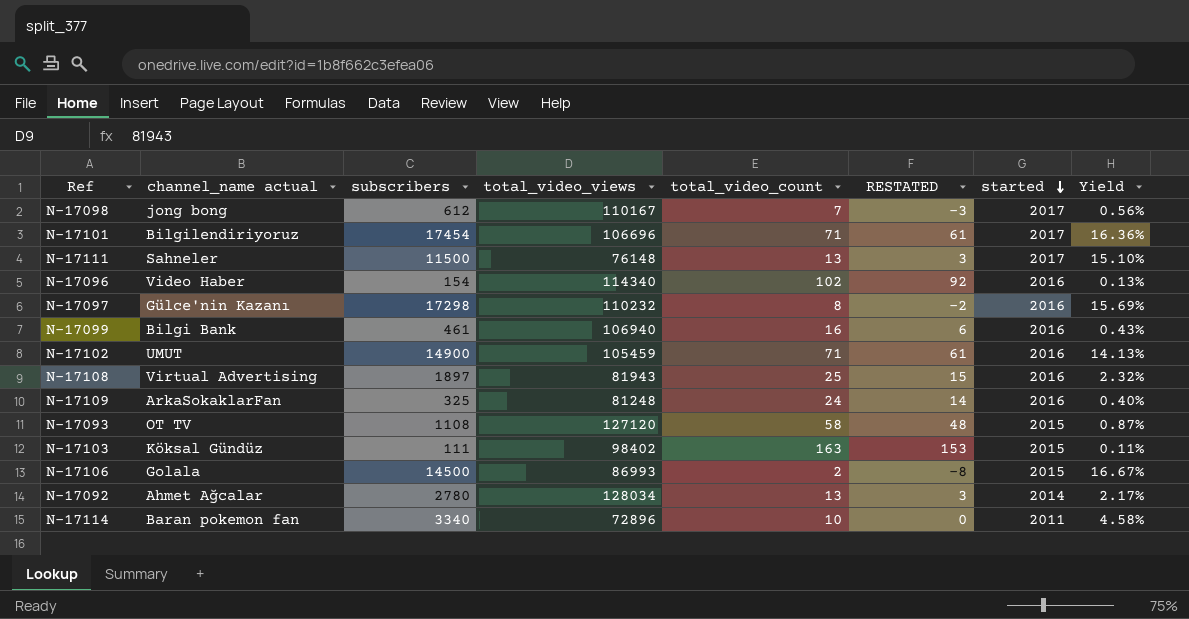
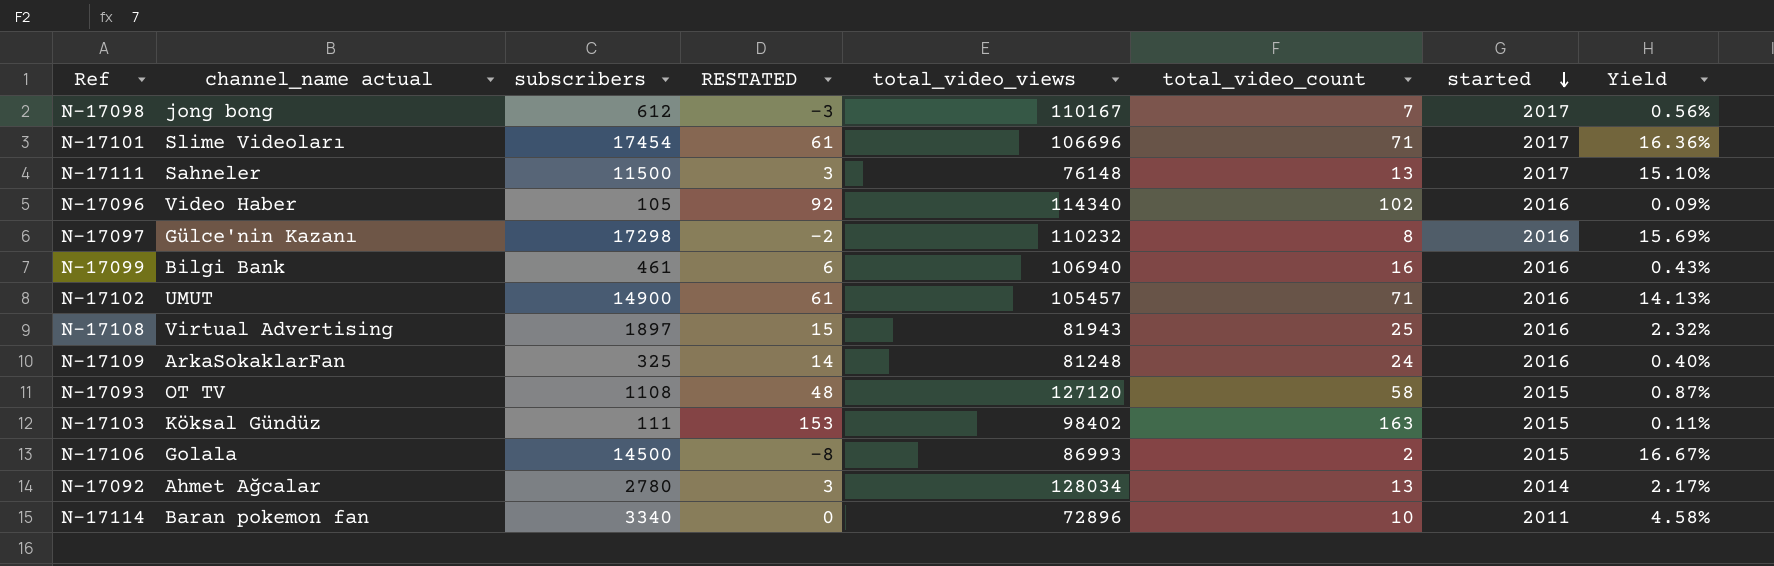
column RESTATED | position: 6 -> 4
N-17101 | channel_name actual: Bilgilendiriyoruz -> Slime Videoları
N-17096 | subscribers: 154 -> 105
N-17096 | Yield: 0.13% -> 0.09%
N-17102 | total_video_views: 105459 -> 105457

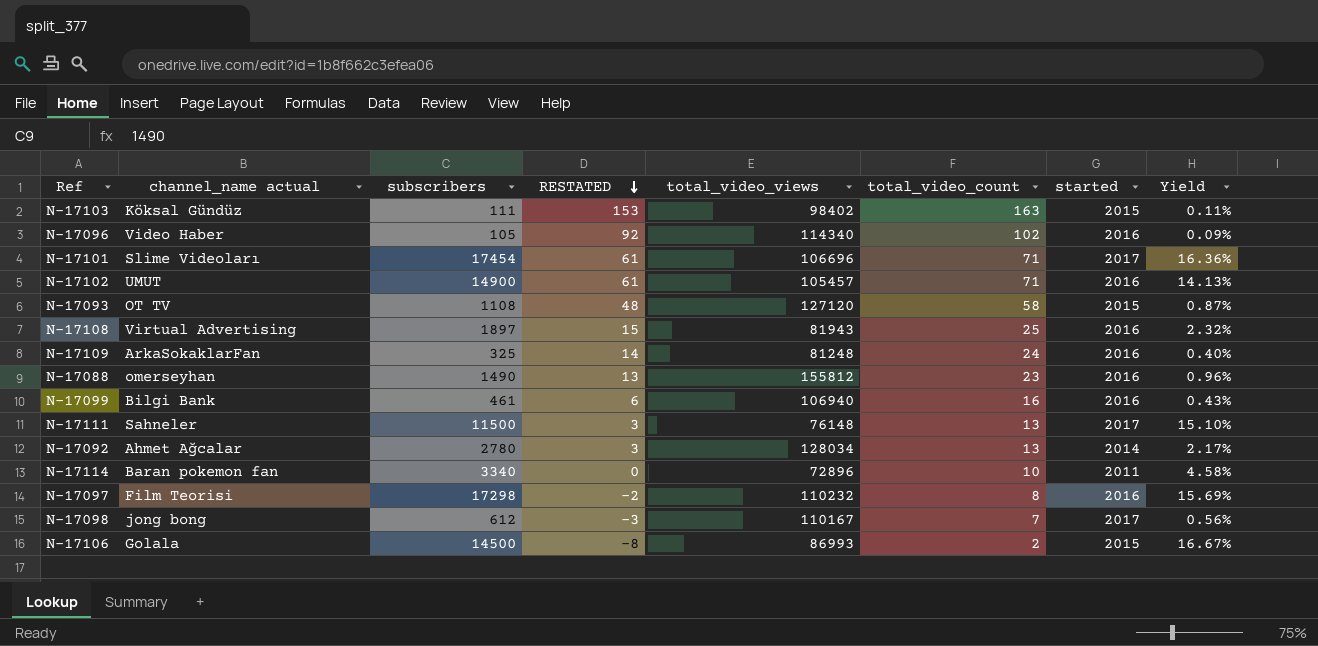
row order: started descending -> RESTATED descending
row N-17088: none -> omerseyhan | 1490 | 13 | 155812 | 23 | 2016 | 0.96%
N-17097 | channel_name actual: Gülce'nin Kazanı -> Film Teorisi

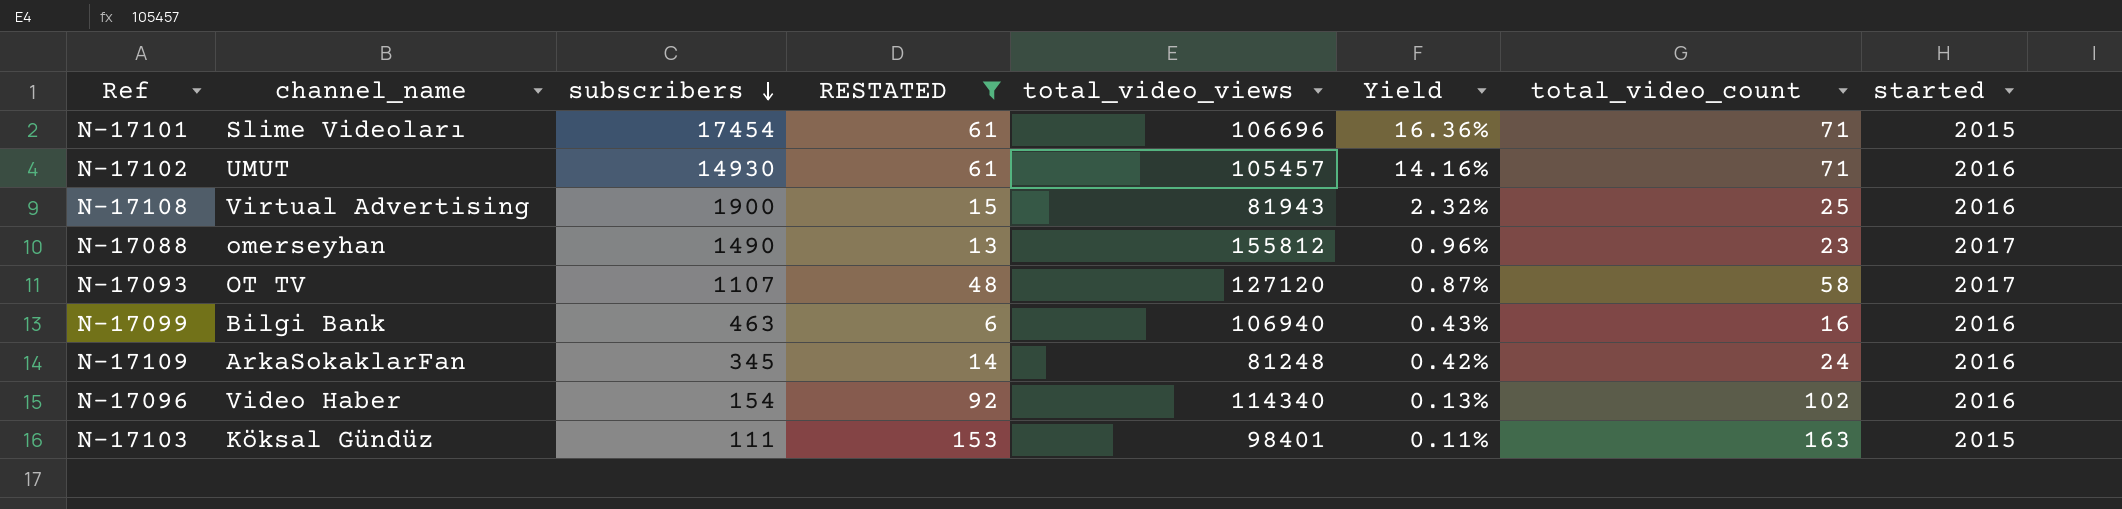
filter: none -> RESTATED >= 6
row order: RESTATED descending -> subscribers descending
column name: channel_name actual -> channel_name
column Yield | position: 8 -> 6
N-17101 | started: 2017 -> 2015
N-17102 | subscribers: 14900 -> 14930
N-17102 | Yield: 14.13% -> 14.16%
N-17108 | subscribers: 1897 -> 1900
N-17088 | started: 2016 -> 2017
N-17093 | subscribers: 1108 -> 1107
N-17093 | started: 2015 -> 2017
N-17099 | subscribers: 461 -> 463
N-17109 | subscribers: 325 -> 345
N-17109 | Yield: 0.40% -> 0.42%
N-17096 | subscribers: 105 -> 154
N-17096 | Yield: 0.09% -> 0.13%
N-17103 | total_video_views: 98402 -> 98401

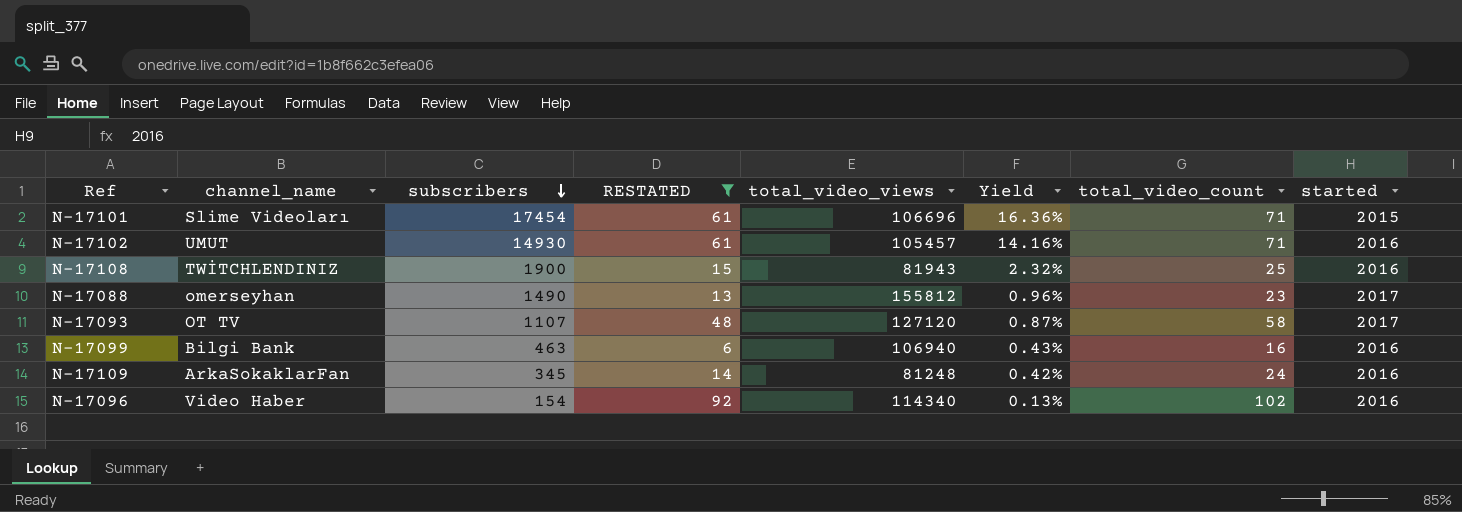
row N-17103: Köksal Gündüz | 111 | 153 | 98401 | 0.11% | 163 | 2015 -> none
N-17108 | channel_name: Virtual Advertising -> TWİTCHLENDINIZ

